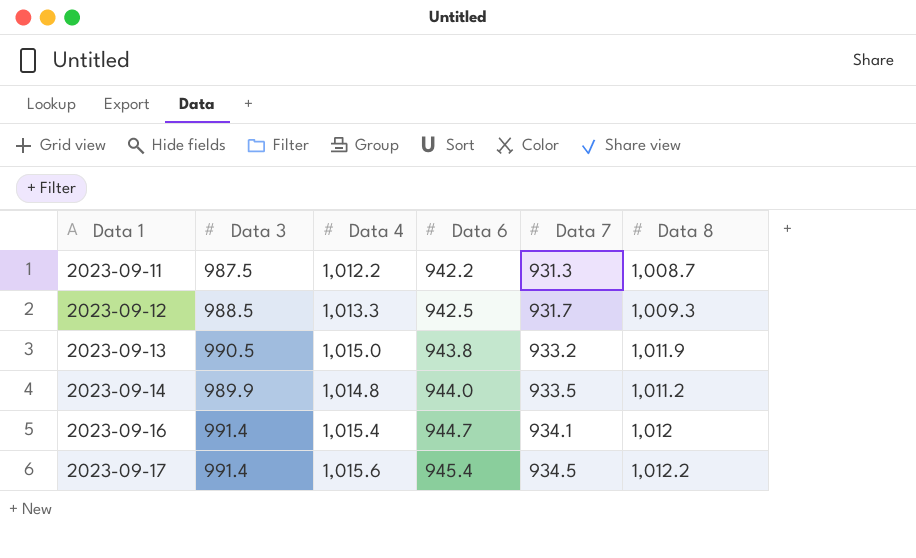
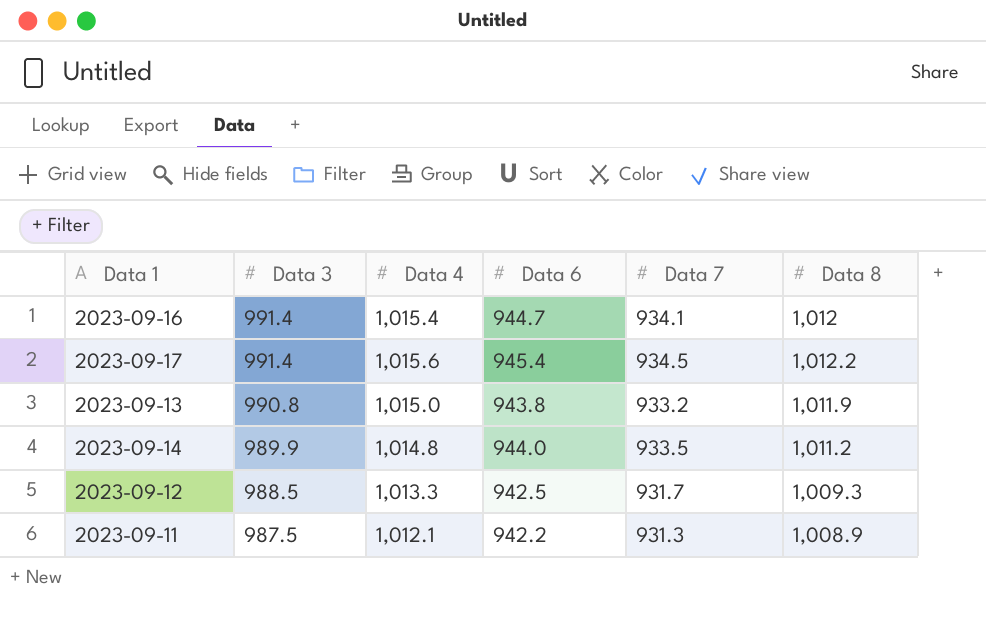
row order: Data 1 ascending -> Data 3 descending
2023-09-13 | Data 3: 990.5 -> 990.8
2023-09-11 | Data 4: 1,012.2 -> 1,012.1
2023-09-11 | Data 8: 1,008.7 -> 1,008.9

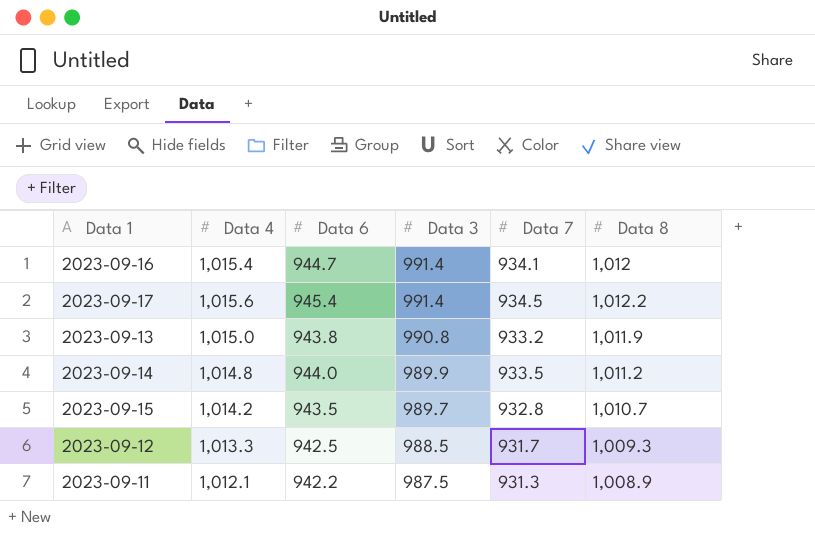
column Data 3 | position: 2 -> 4
row 2023-09-15: none -> 1,014.2 | 943.5 | 989.7 | 932.8 | 1,010.7

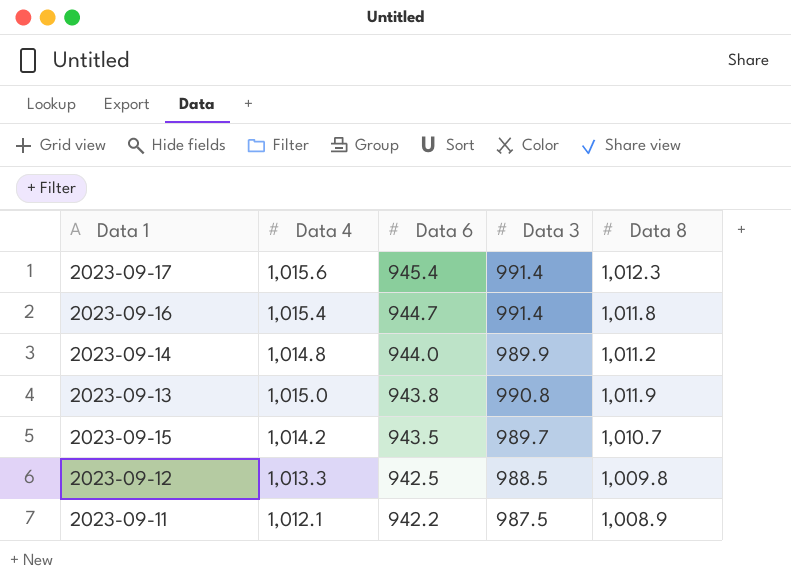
row order: Data 3 descending -> Data 6 descending
column Data 7 | position: 5 -> none
2023-09-17 | Data 8: 1,012.2 -> 1,012.3
2023-09-16 | Data 8: 1,012 -> 1,011.8
2023-09-12 | Data 8: 1,009.3 -> 1,009.8

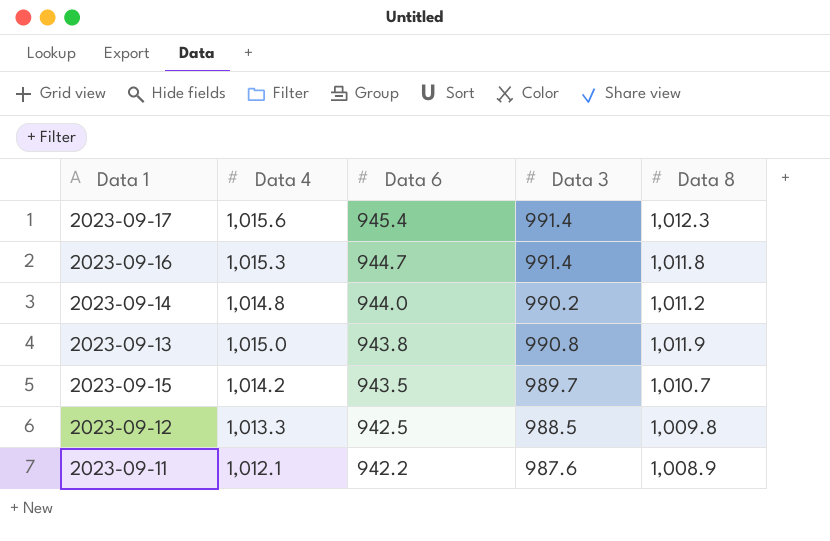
2023-09-16 | Data 4: 1,015.4 -> 1,015.3
2023-09-14 | Data 3: 989.9 -> 990.2
2023-09-11 | Data 3: 987.5 -> 987.6

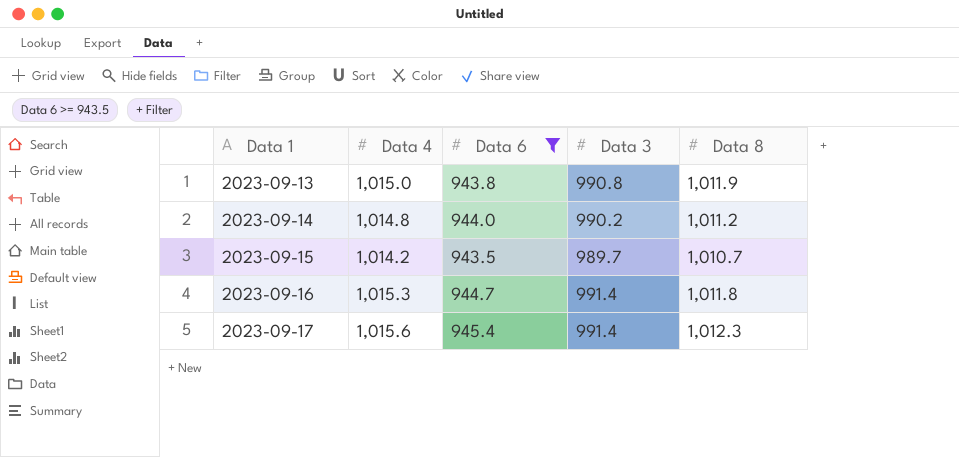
filter: none -> Data 6 >= 943.5
row order: Data 6 descending -> Data 1 ascending

